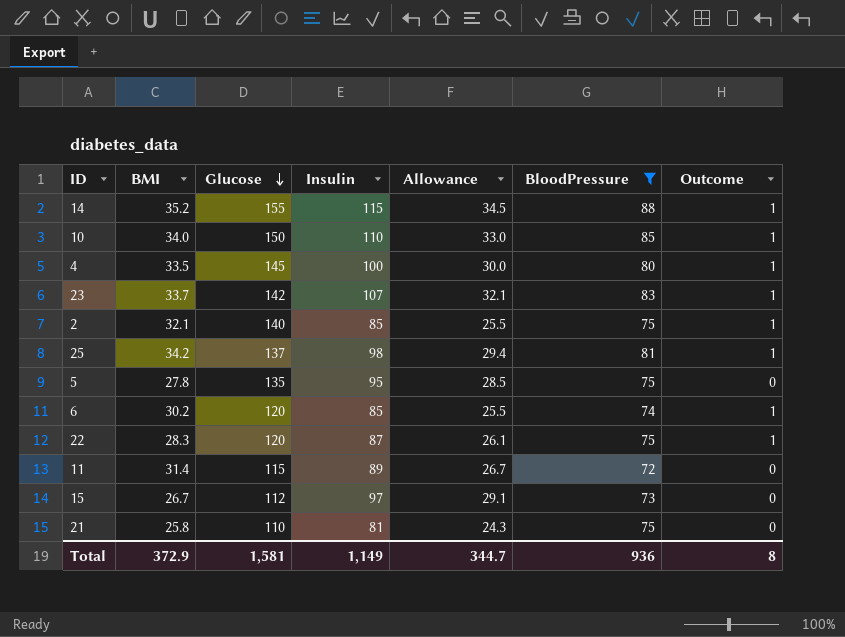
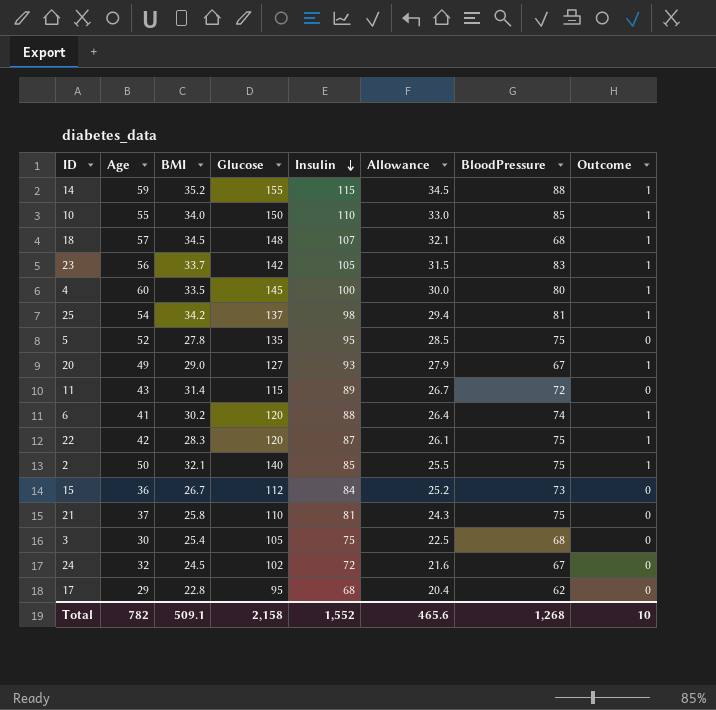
filter: BloodPressure >= 72 -> none
row order: Glucose descending -> Insulin descending
column Age | position: none -> 2
23 | Insulin: 107 -> 105
23 | Allowance: 32.1 -> 31.5
6 | Insulin: 85 -> 88
6 | Allowance: 25.5 -> 26.4
15 | Insulin: 97 -> 84
15 | Allowance: 29.1 -> 25.2
Total | BMI: 372.9 -> 509.1
Total | Glucose: 1,581 -> 2,158
Total | Insulin: 1,149 -> 1,552
Total | Allowance: 344.7 -> 465.6
Total | BloodPressure: 936 -> 1,268
Total | Outcome: 8 -> 10

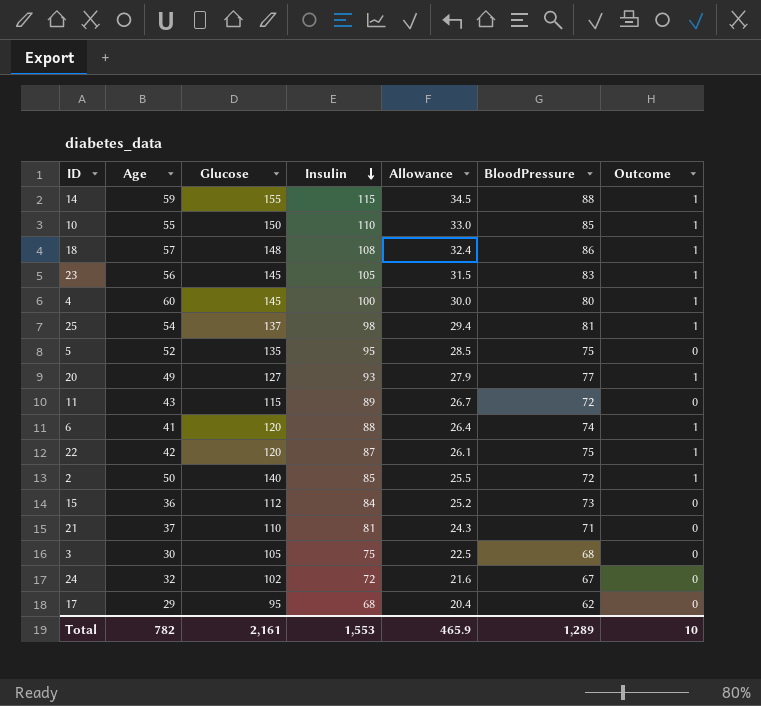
column BMI | position: 3 -> none
18 | Insulin: 107 -> 108
18 | Allowance: 32.1 -> 32.4
18 | BloodPressure: 68 -> 86
23 | Glucose: 142 -> 145
20 | BloodPressure: 67 -> 77
2 | BloodPressure: 75 -> 72
21 | BloodPressure: 75 -> 71
Total | Glucose: 2,158 -> 2,161
Total | Insulin: 1,552 -> 1,553
Total | Allowance: 465.6 -> 465.9
Total | BloodPressure: 1,268 -> 1,289

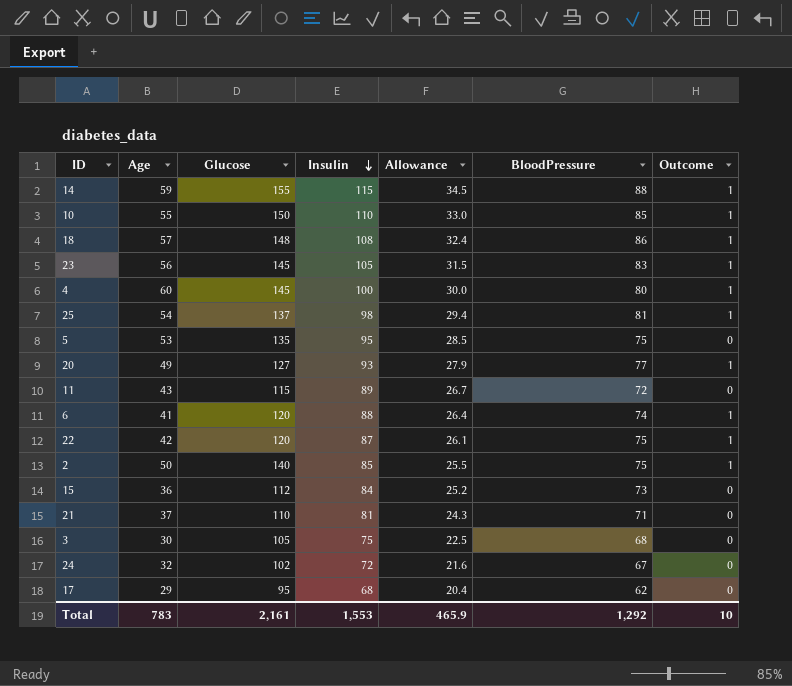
5 | Age: 52 -> 53
2 | BloodPressure: 72 -> 75
Total | Age: 782 -> 783
Total | BloodPressure: 1,289 -> 1,292

